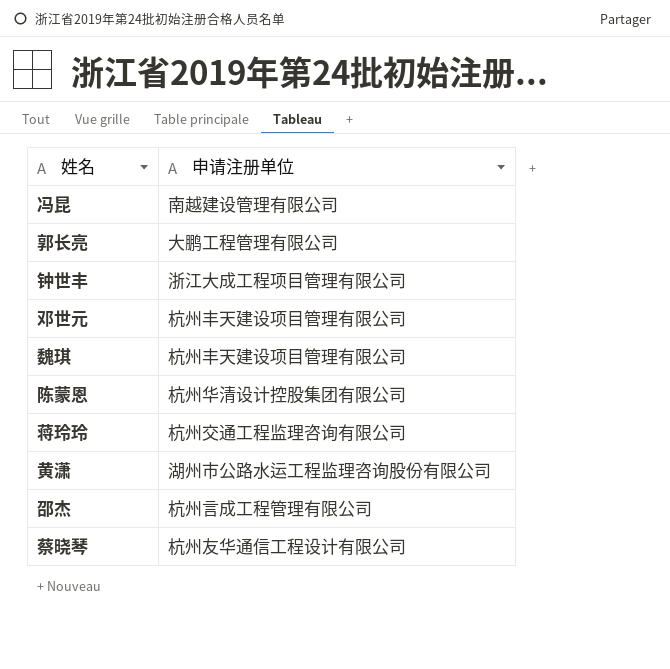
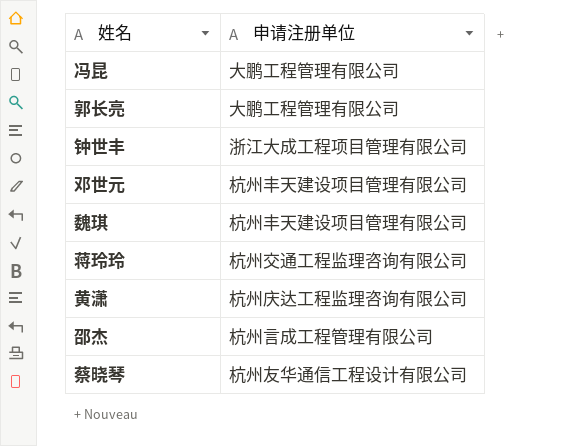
row 陈蒙恩: 杭州华清设计控股集团有限公司 -> none
冯昆 | 申请注册单位: 南越建设管理有限公司 -> 大鹏工程管理有限公司
黄潇 | 申请注册单位: 湖州市公路水运工程监理咨询股份有限公司 -> 杭州庆达工程监理咨询有限公司

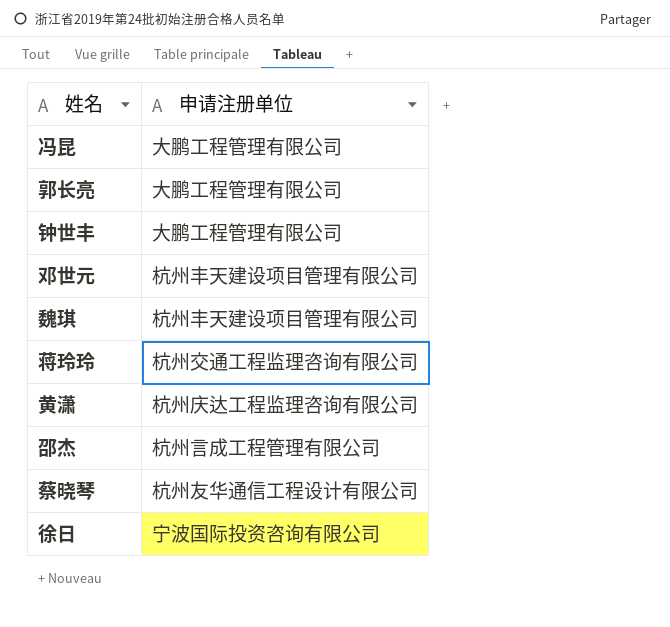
钟世丰 | 申请注册单位: 浙江大成工程项目管理有限公司 -> 大鹏工程管理有限公司
row 徐日: none -> 宁波国际投资咨询有限公司

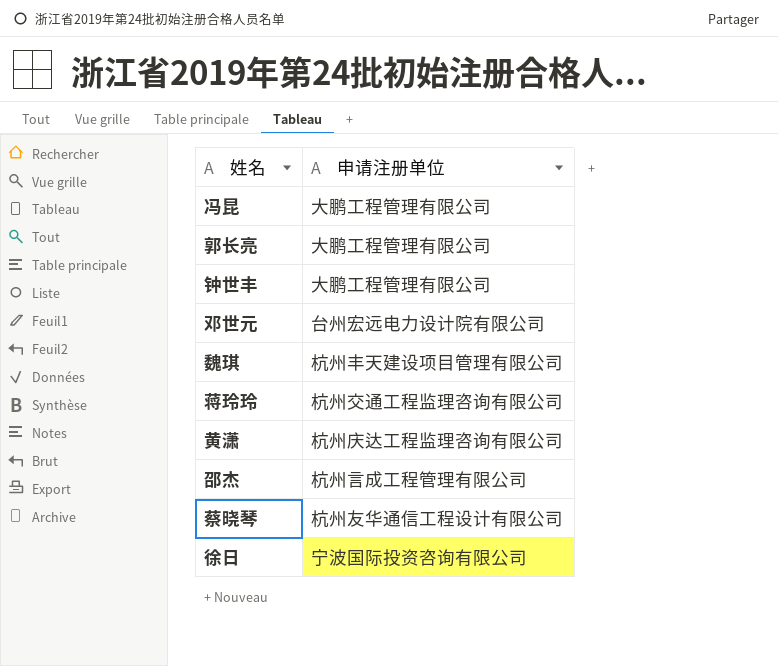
邓世元 | 申请注册单位: 杭州丰天建设项目管理有限公司 -> 台州宏远电力设计院有限公司

